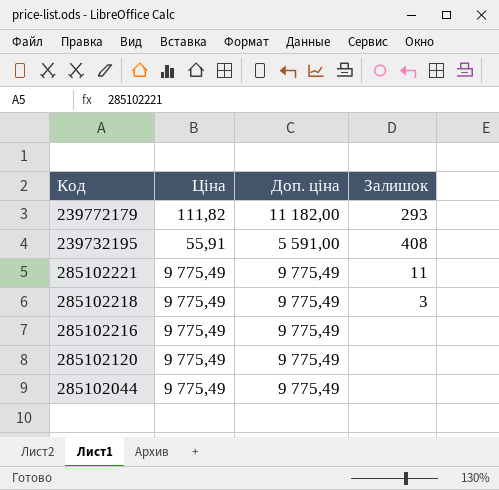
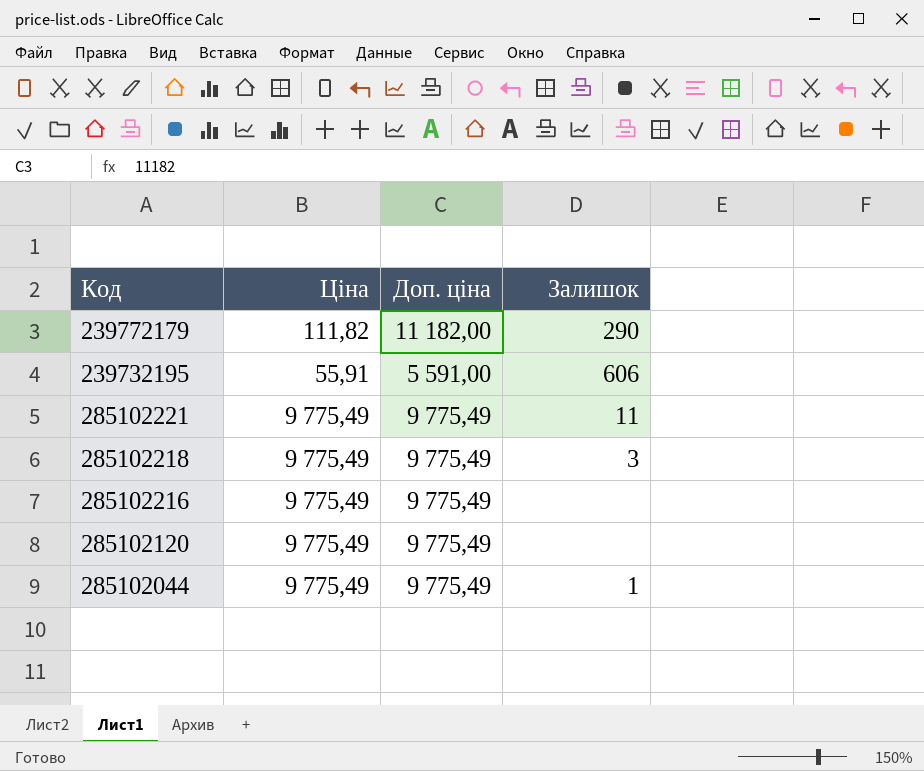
239772179 | Залишок: 293 -> 290
239732195 | Залишок: 408 -> 606
285102044 | Залишок: none -> 1

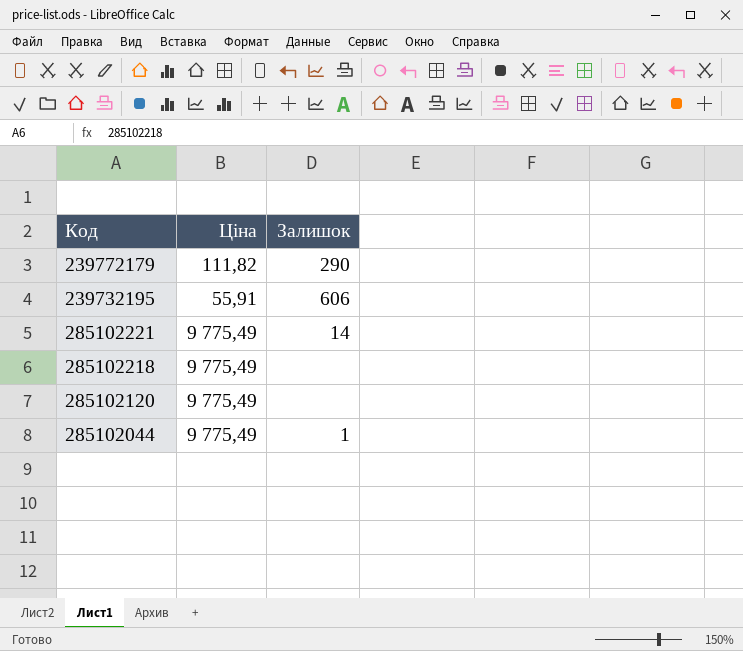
column Доп. ціна | position: 3 -> none
row 285102216: 9 775,49 | 9 775,49 | none -> none
285102221 | Залишок: 11 -> 14
285102218 | Залишок: 3 -> none

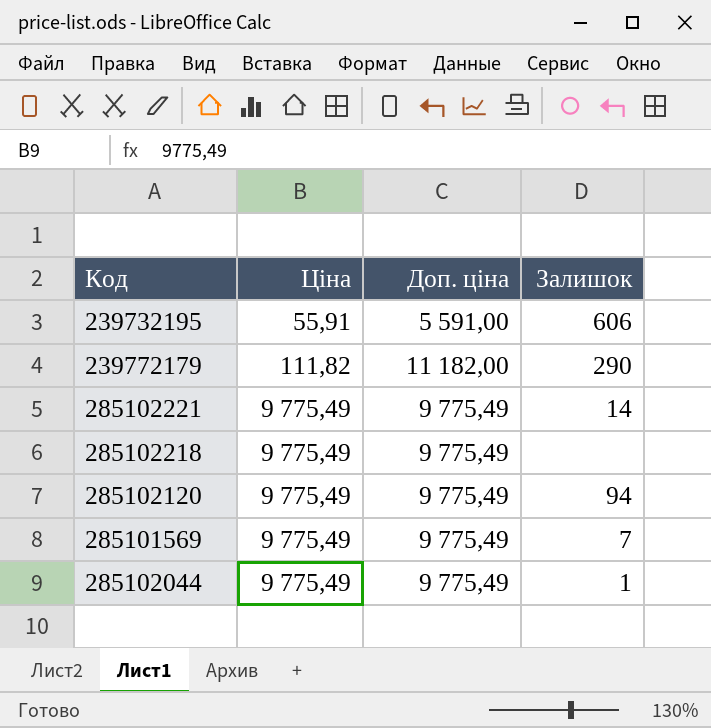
row order: none -> Ціна ascending
column Доп. ціна | position: none -> 3
285102120 | Залишок: none -> 94
row 285101569: none -> 9 775,49 | 9 775,49 | 7

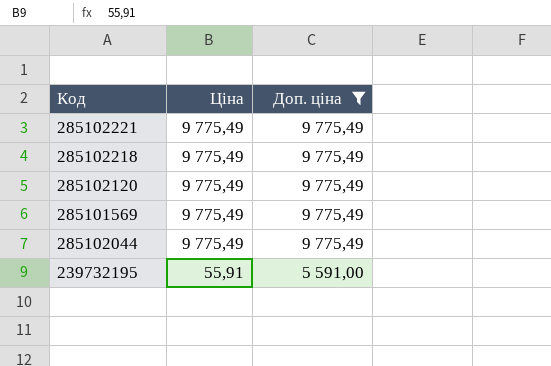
filter: none -> Доп. ціна != 11 182,00
row order: Ціна ascending -> Ціна descending
column Залишок | position: 4 -> none

